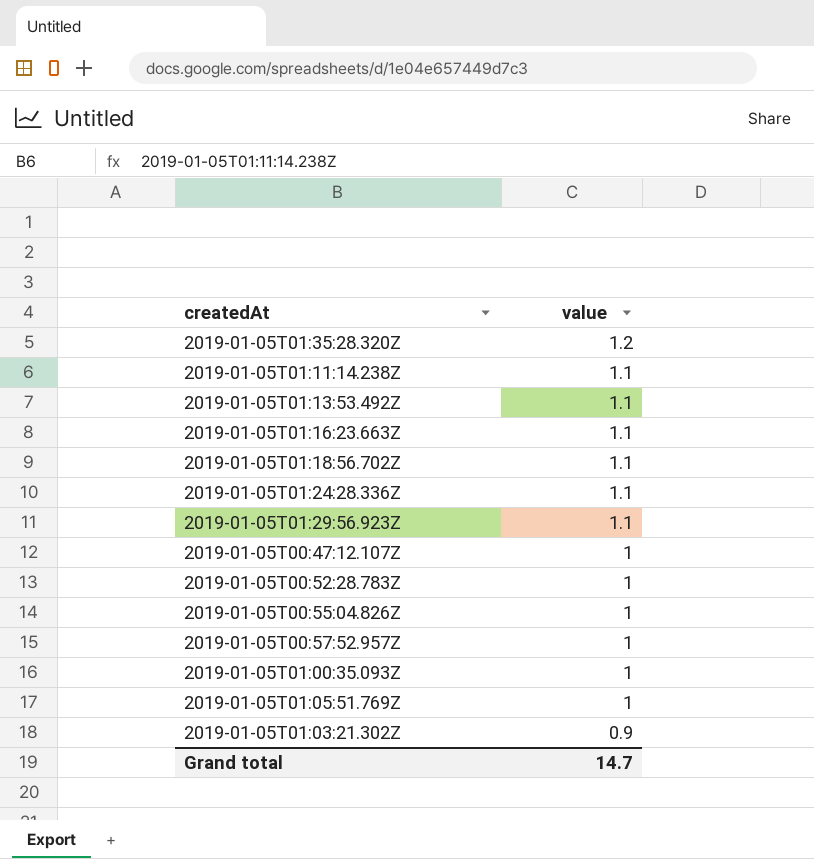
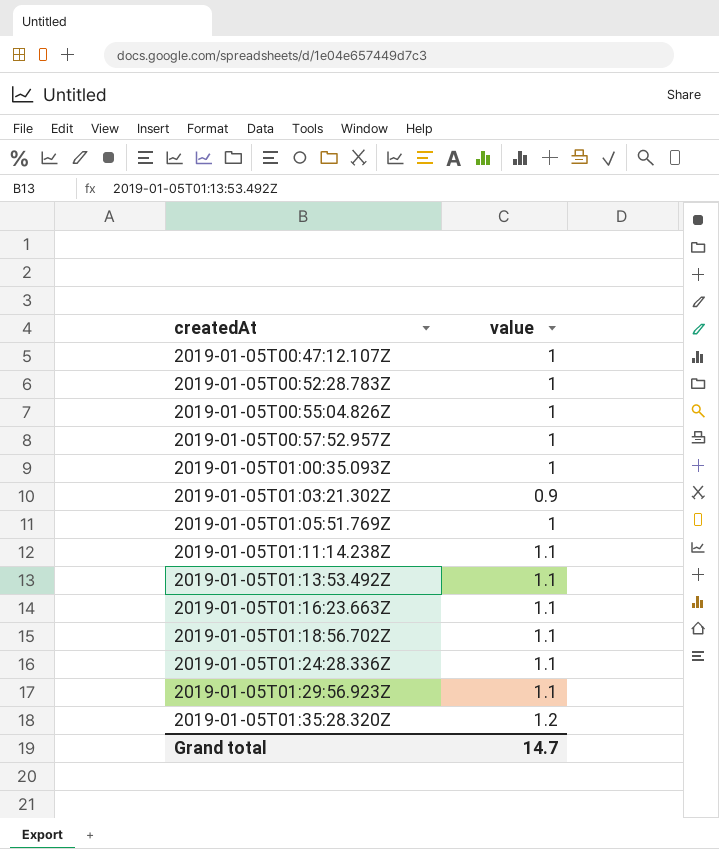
row order: value descending -> createdAt ascending

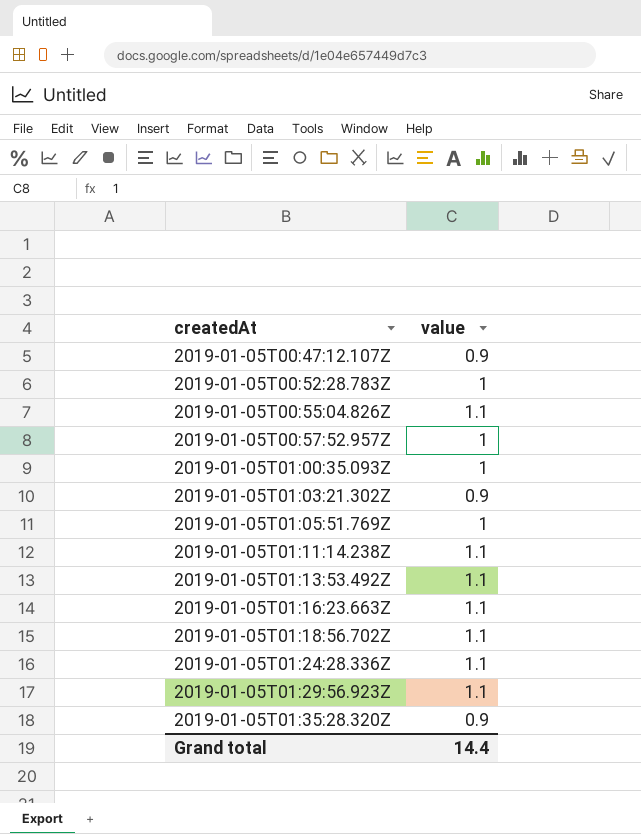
2019-01-05T00:47:12.107Z | value: 1 -> 0.9
2019-01-05T00:55:04.826Z | value: 1 -> 1.1
2019-01-05T01:35:28.320Z | value: 1.2 -> 0.9
Grand total | value: 14.7 -> 14.4

